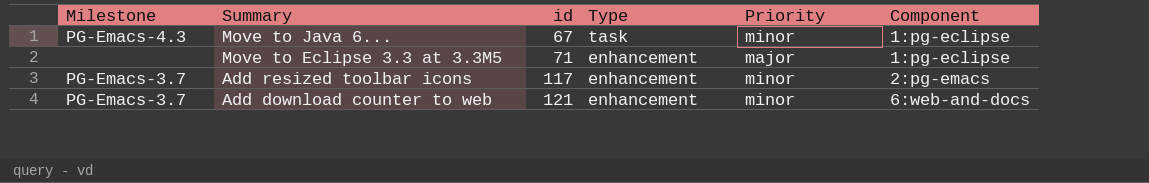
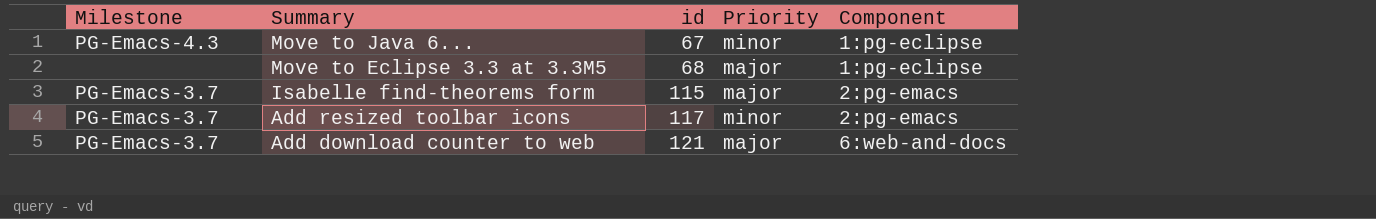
column Type | position: 4 -> none
Move to Eclipse 3.3 at 3.3M5 | id: 71 -> 68
row Isabelle find-theorems form: none -> PG-Emacs-3.7 | 115 | major | 2:pg-emacs
Add download counter to web | Priority: minor -> major

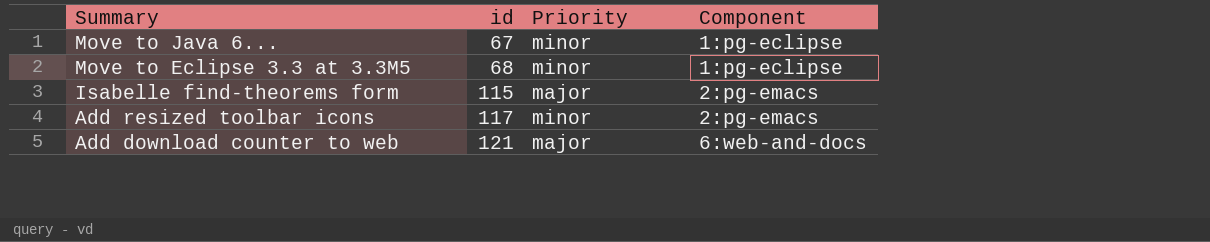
column Milestone | position: 1 -> none
Move to Eclipse 3.3 at 3.3M5 | Priority: major -> minor

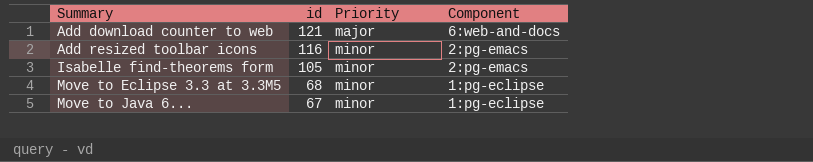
row order: Summary descending -> Summary ascending
Add resized toolbar icons | id: 117 -> 116
Isabelle find-theorems form | id: 115 -> 105
Isabelle find-theorems form | Priority: major -> minor

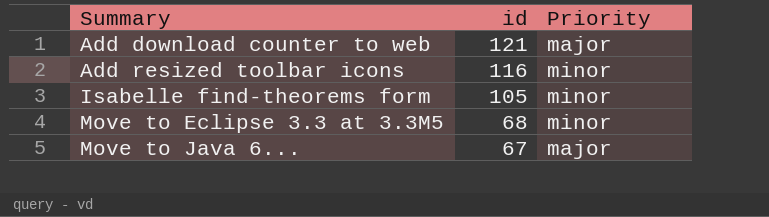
column Component | position: 4 -> none
Move to Java 6... | Priority: minor -> major

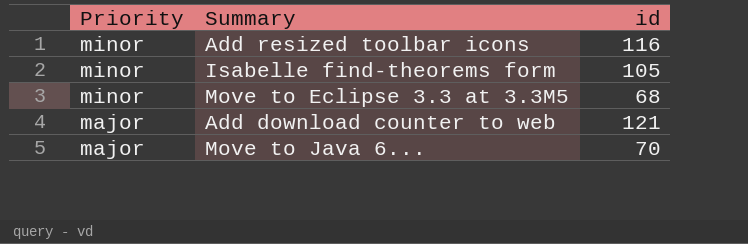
row order: Summary ascending -> Priority descending
column Priority | position: 3 -> 1
Move to Java 6... | id: 67 -> 70

